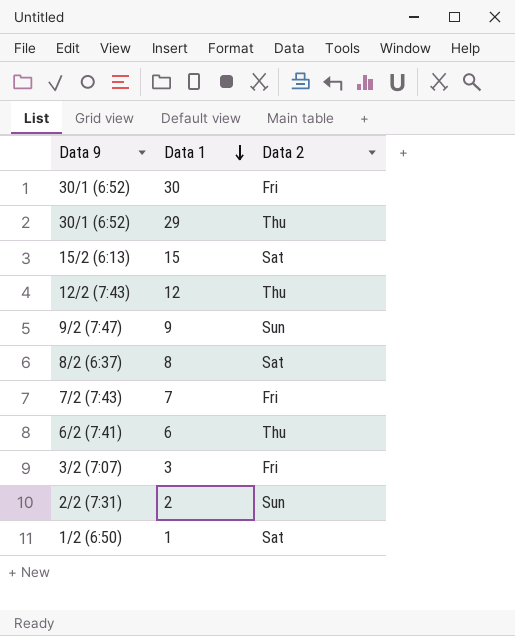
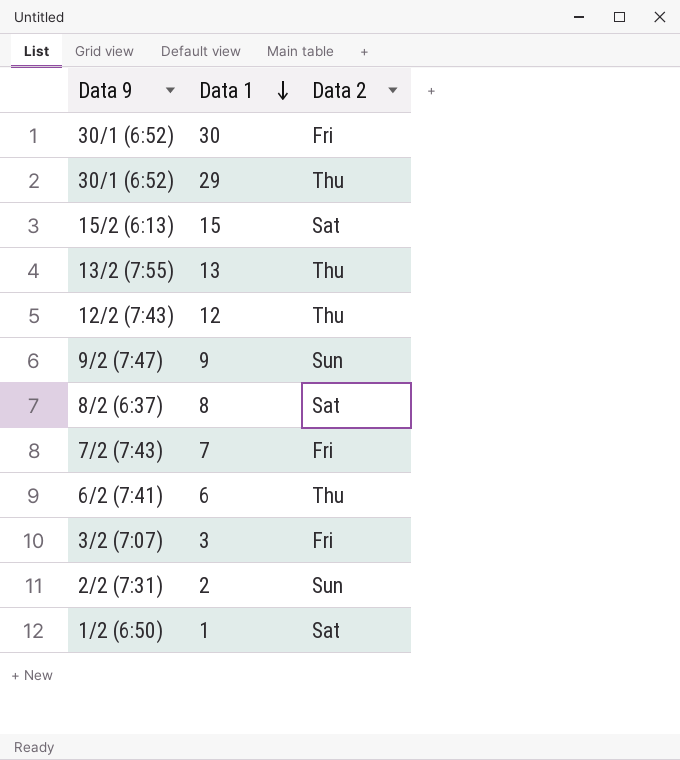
row 13: none -> 13/2 (7:55) | Thu

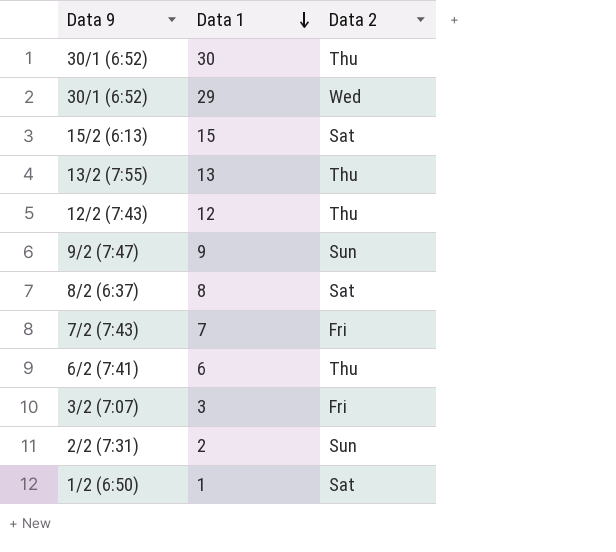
30 | Data 2: Fri -> Thu
29 | Data 2: Thu -> Wed

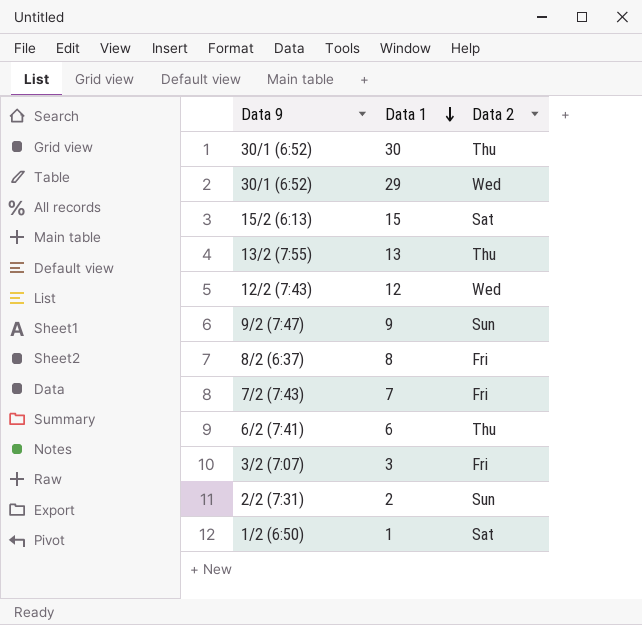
12 | Data 2: Thu -> Wed
8 | Data 2: Sat -> Fri

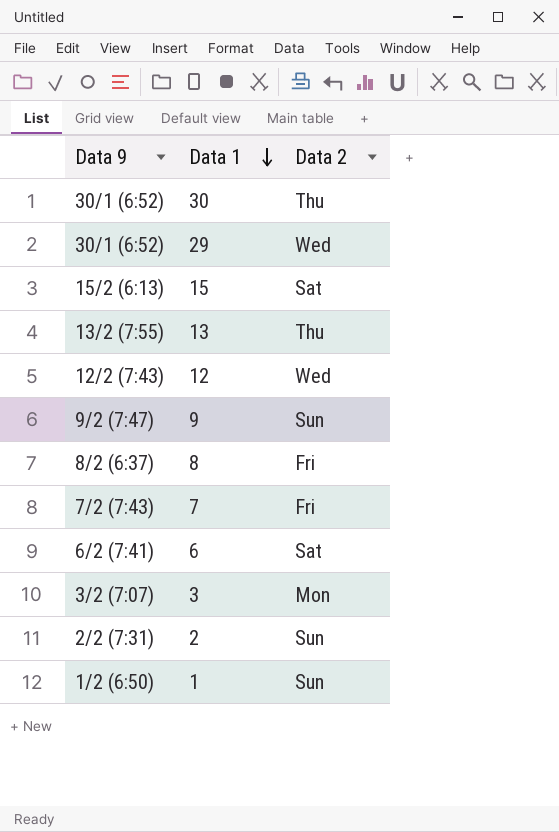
6 | Data 2: Thu -> Sat
3 | Data 2: Fri -> Mon
1 | Data 2: Sat -> Sun

